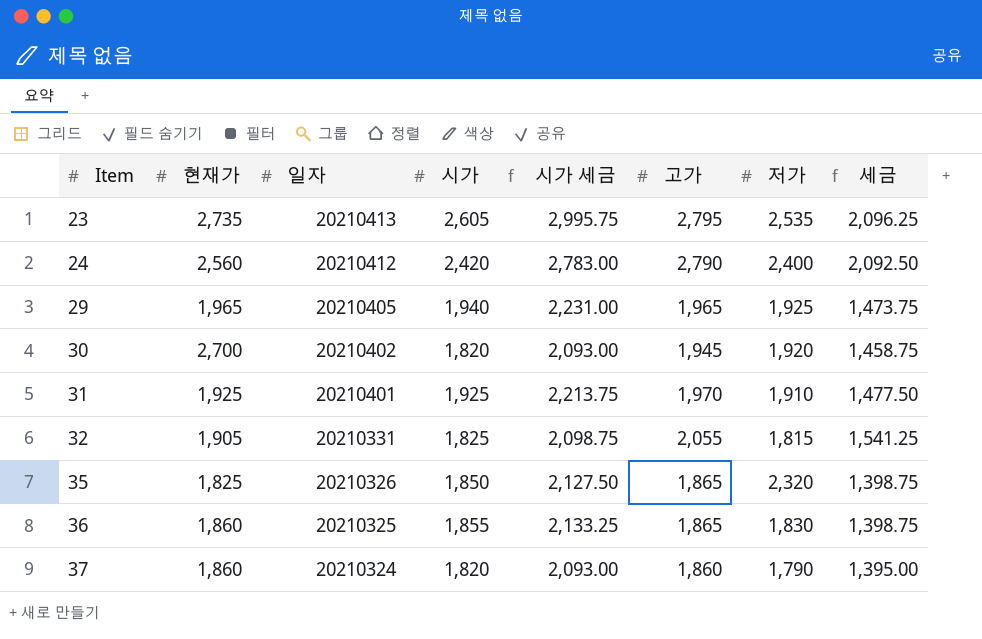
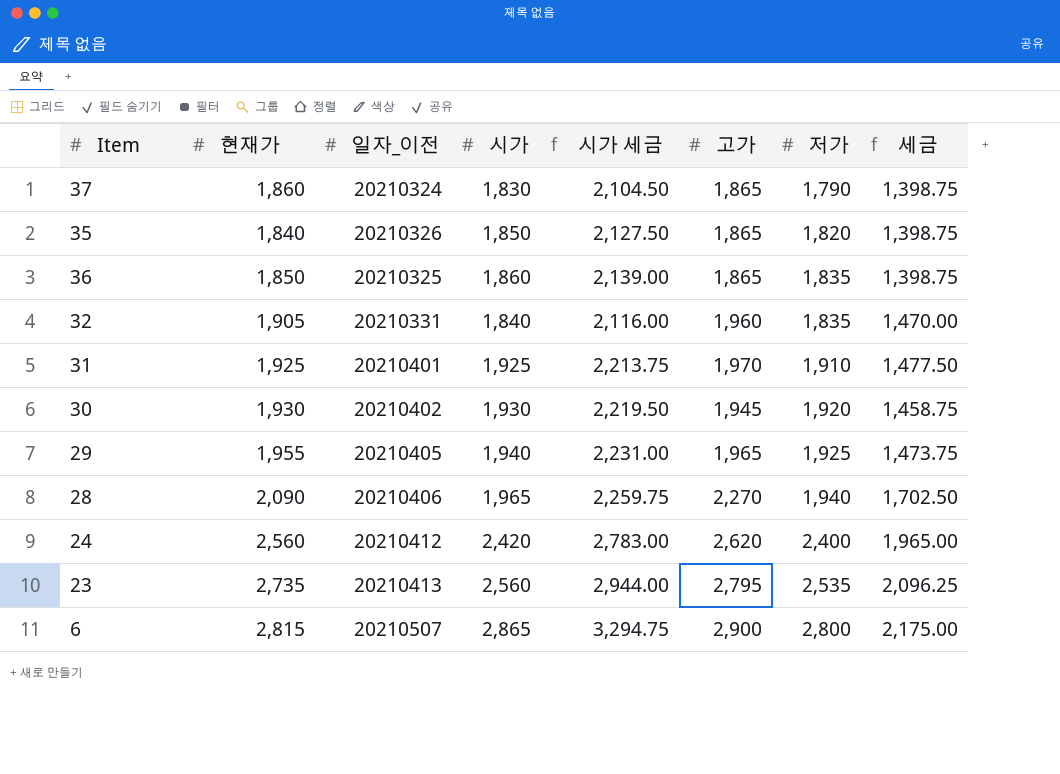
row order: Item ascending -> 저가 ascending
column name: 일자 -> 일자_이전
37 | 시가: 1,820 -> 1,830
37 | 시가 세금: 2,093.00 -> 2,104.50
37 | 고가: 1,860 -> 1,865
37 | 세금: 1,395.00 -> 1,398.75
35 | 현재가: 1,825 -> 1,840
35 | 저가: 2,320 -> 1,820
36 | 현재가: 1,860 -> 1,850
36 | 시가: 1,855 -> 1,860
36 | 시가 세금: 2,133.25 -> 2,139.00
36 | 저가: 1,830 -> 1,835
32 | 시가: 1,825 -> 1,840
32 | 시가 세금: 2,098.75 -> 2,116.00
32 | 고가: 2,055 -> 1,960
32 | 저가: 1,815 -> 1,835
32 | 세금: 1,541.25 -> 1,470.00
30 | 현재가: 2,700 -> 1,930
30 | 시가: 1,820 -> 1,930
30 | 시가 세금: 2,093.00 -> 2,219.50
29 | 현재가: 1,965 -> 1,955
row 28: none -> 2,090 | 20210406 | 1,965 | 2,259.75 | 2,270 | 1,940 | 1,702.50
24 | 고가: 2,790 -> 2,620
24 | 세금: 2,092.50 -> 1,965.00
23 | 시가: 2,605 -> 2,560
23 | 시가 세금: 2,995.75 -> 2,944.00
row 6: none -> 2,815 | 20210507 | 2,865 | 3,294.75 | 2,900 | 2,800 | 2,175.00

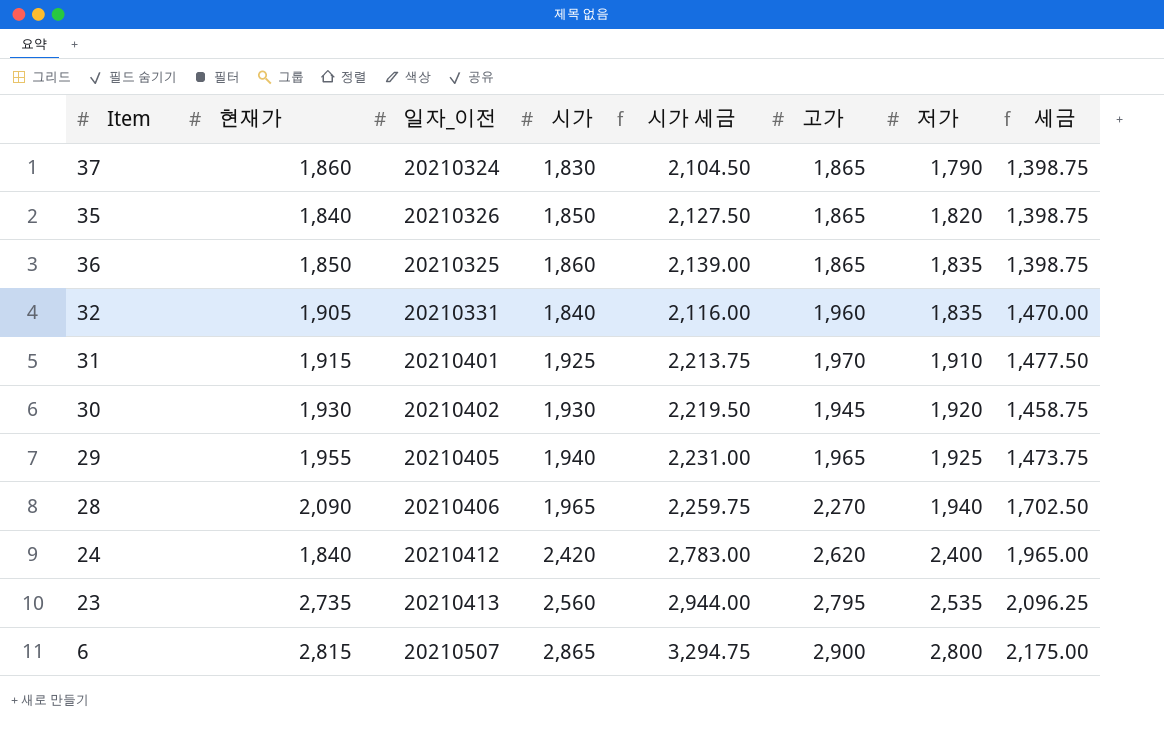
31 | 현재가: 1,925 -> 1,915
24 | 현재가: 2,560 -> 1,840

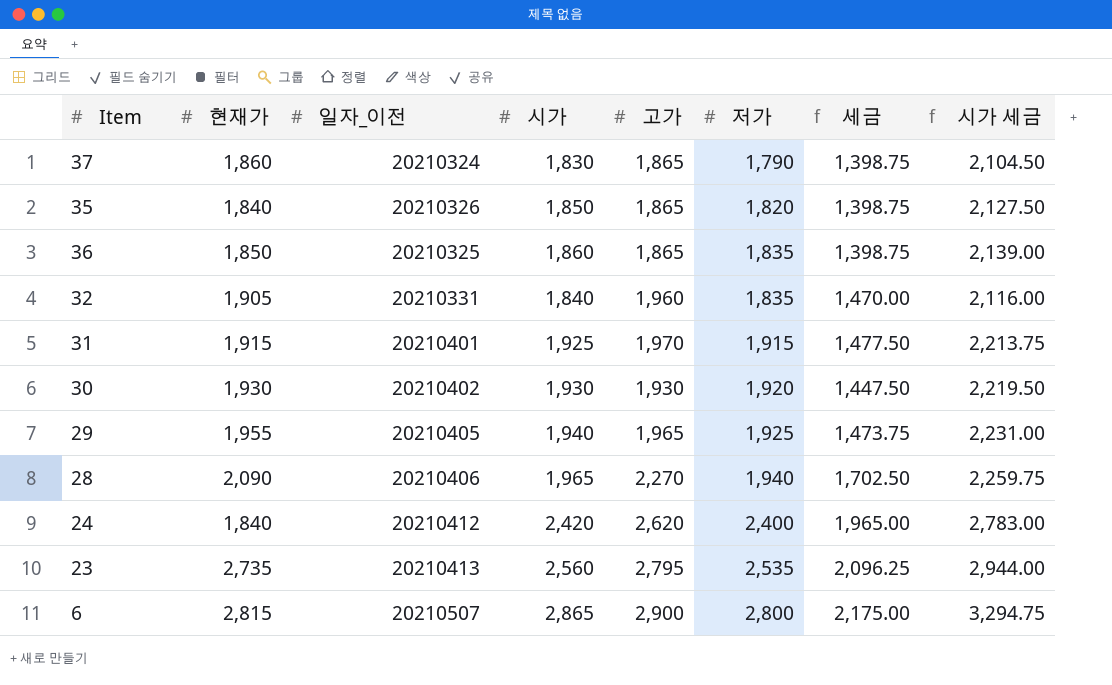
column 시가 세금 | position: 5 -> 8
31 | 저가: 1,910 -> 1,915
30 | 고가: 1,945 -> 1,930
30 | 세금: 1,458.75 -> 1,447.50

